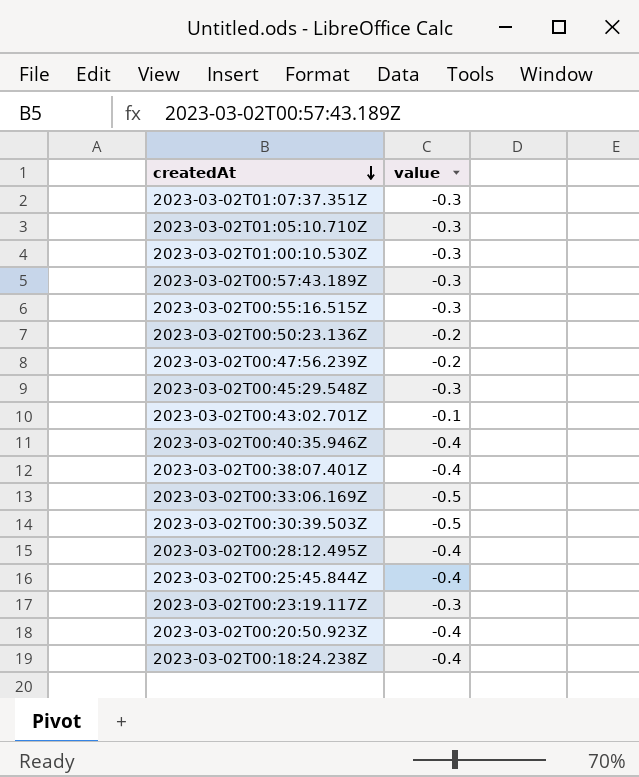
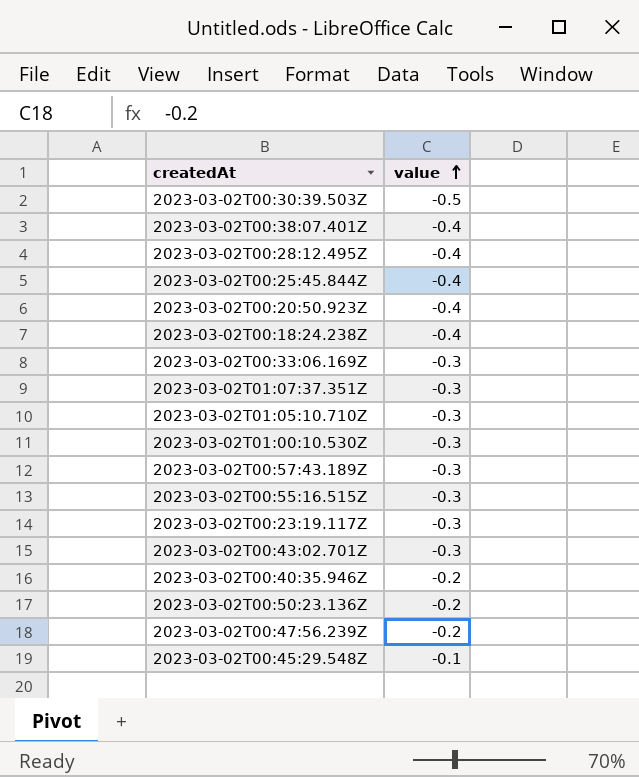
row order: createdAt descending -> value ascending
2023-03-02T00:33:06.169Z | value: -0.5 -> -0.3
2023-03-02T00:43:02.701Z | value: -0.1 -> -0.3
2023-03-02T00:40:35.946Z | value: -0.4 -> -0.2
2023-03-02T00:45:29.548Z | value: -0.3 -> -0.1

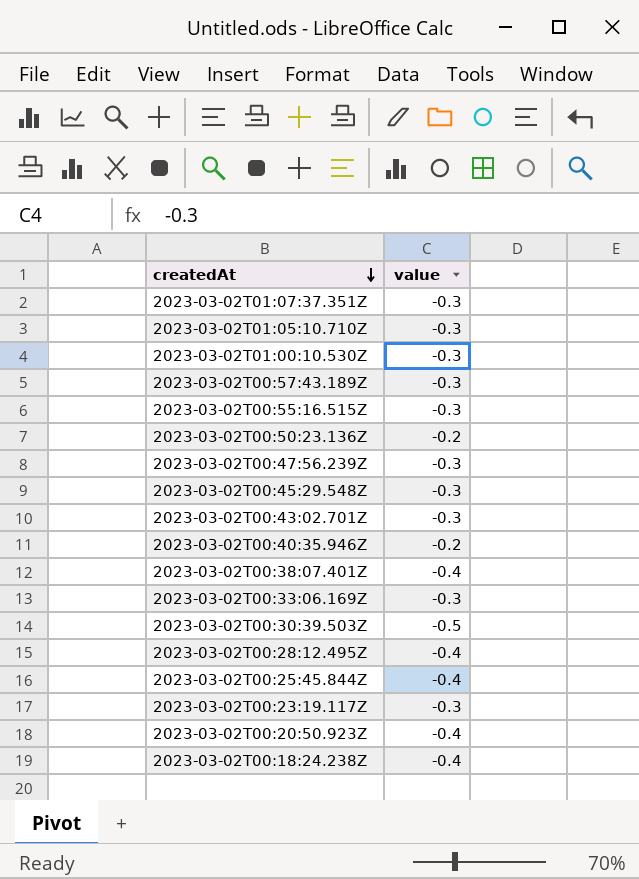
row order: value ascending -> createdAt descending
2023-03-02T00:47:56.239Z | value: -0.2 -> -0.3
2023-03-02T00:45:29.548Z | value: -0.1 -> -0.3

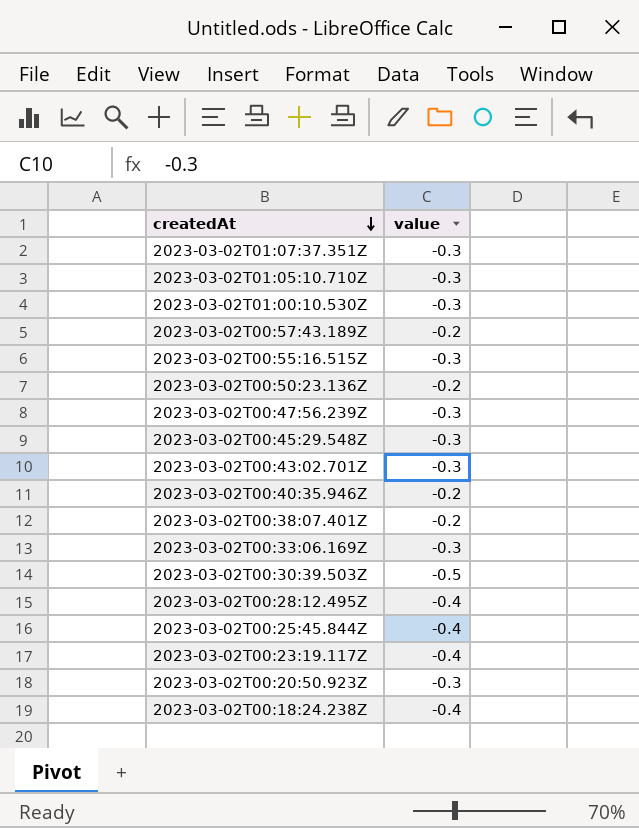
2023-03-02T00:57:43.189Z | value: -0.3 -> -0.2
2023-03-02T00:38:07.401Z | value: -0.4 -> -0.2
2023-03-02T00:23:19.117Z | value: -0.3 -> -0.4
2023-03-02T00:20:50.923Z | value: -0.4 -> -0.3

